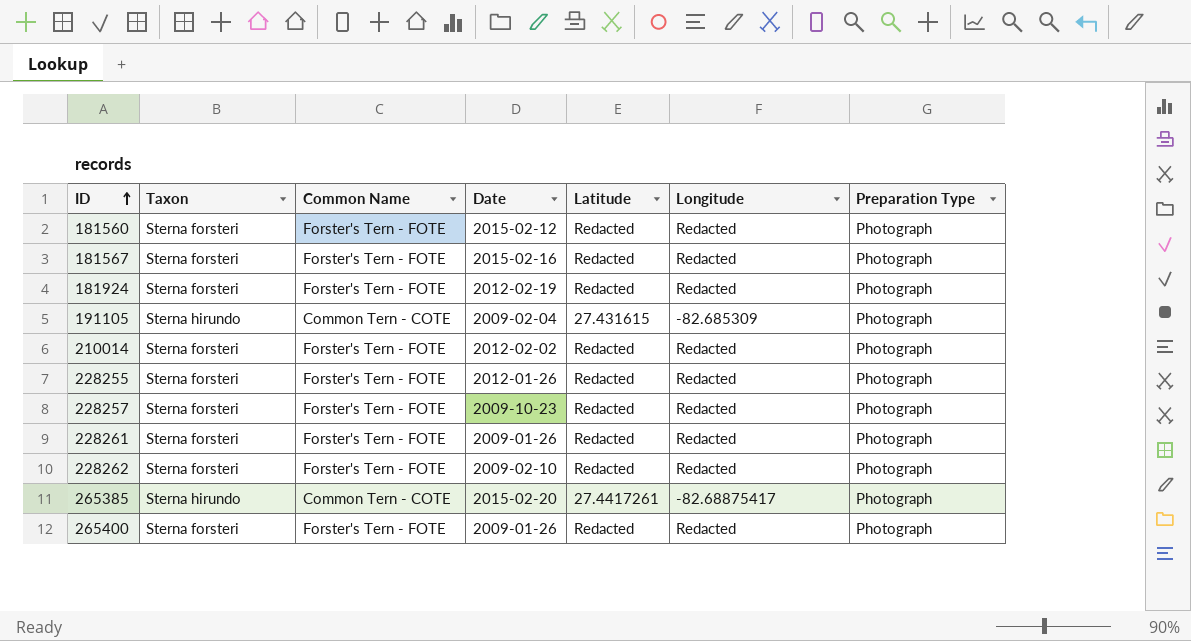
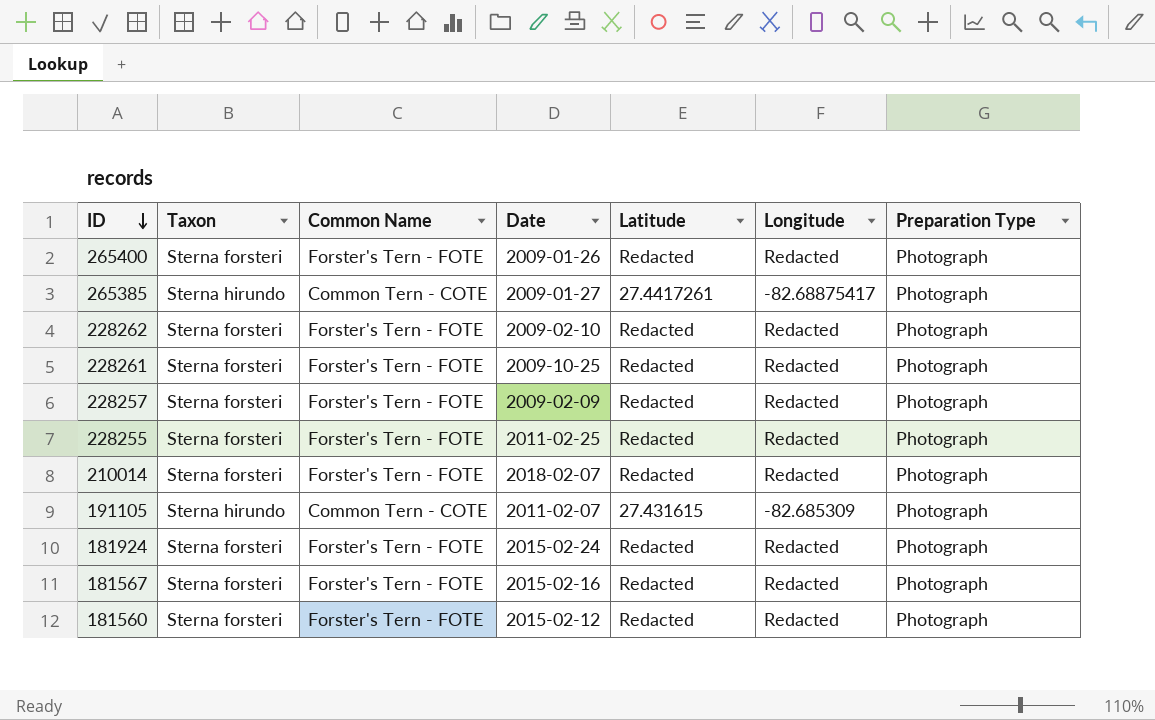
row order: ID ascending -> ID descending
265385 | Date: 2015-02-20 -> 2009-01-27
228261 | Date: 2009-01-26 -> 2009-10-25
228257 | Date: 2009-10-23 -> 2009-02-09
228255 | Date: 2012-01-26 -> 2011-02-25
210014 | Date: 2012-02-02 -> 2018-02-07
191105 | Date: 2009-02-04 -> 2011-02-07
181924 | Date: 2012-02-19 -> 2015-02-24

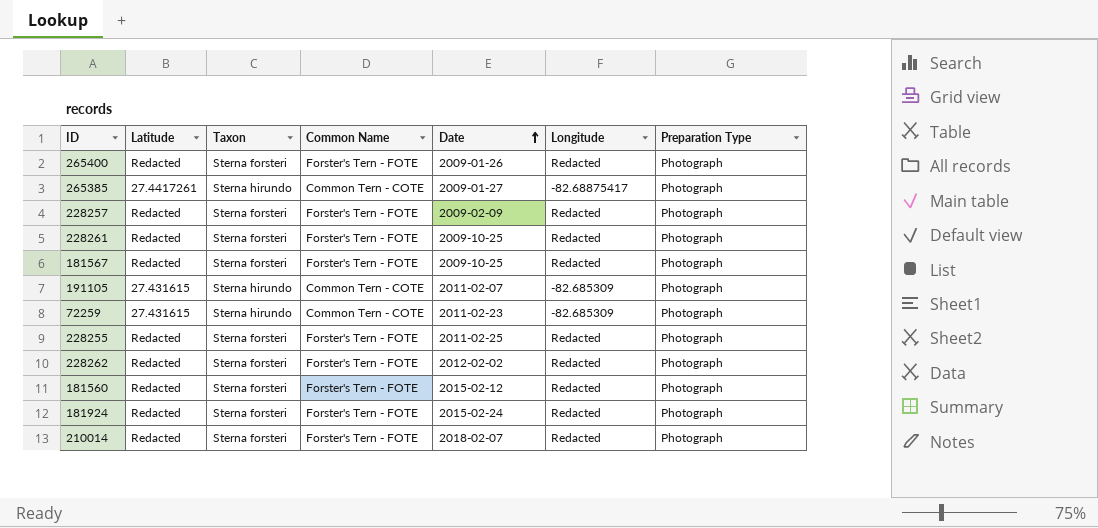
row order: ID descending -> Date ascending
column Latitude | position: 5 -> 2
181567 | Date: 2015-02-16 -> 2009-10-25
row 72259: none -> 27.431615 | Sterna hirundo | Common Tern - COTE | 2011-02-23 | -82.685309 | Photograph
228262 | Date: 2009-02-10 -> 2012-02-02

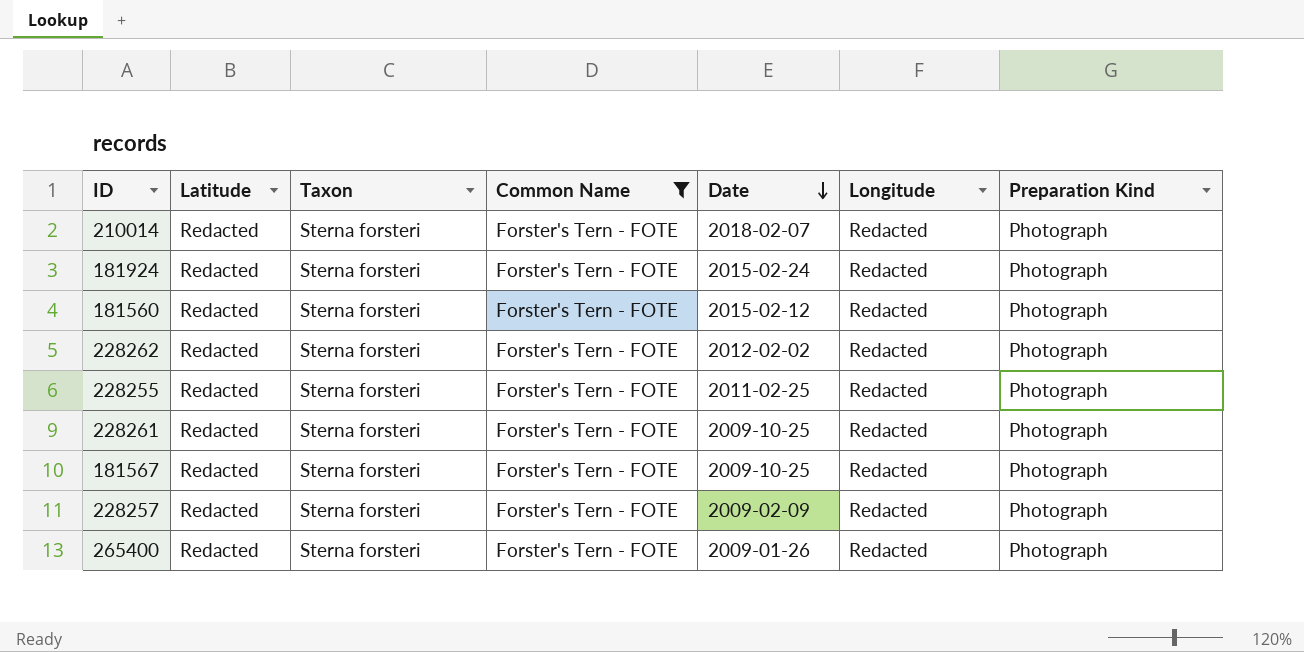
filter: none -> Common Name = Forster's Tern - FOTE
row order: Date ascending -> Date descending
column name: Preparation Type -> Preparation Kind

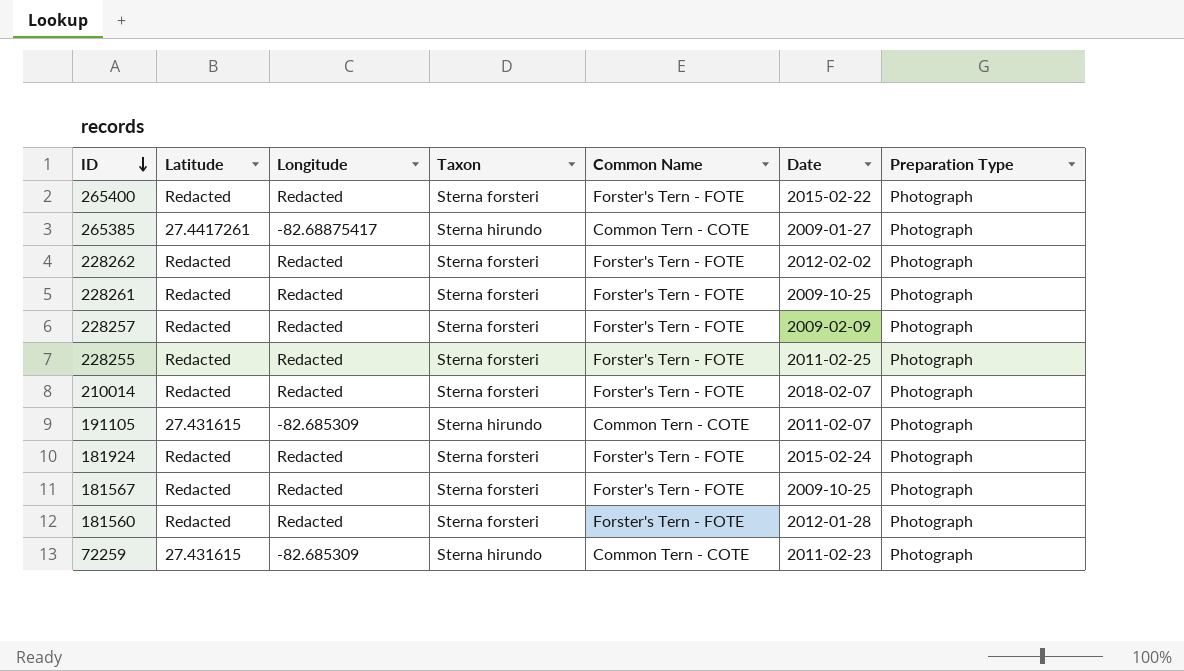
filter: Common Name = Forster's Tern - FOTE -> none
row order: Date descending -> ID descending
column Longitude | position: 6 -> 3
column name: Preparation Kind -> Preparation Type
265400 | Date: 2009-01-26 -> 2015-02-22
181560 | Date: 2015-02-12 -> 2012-01-28

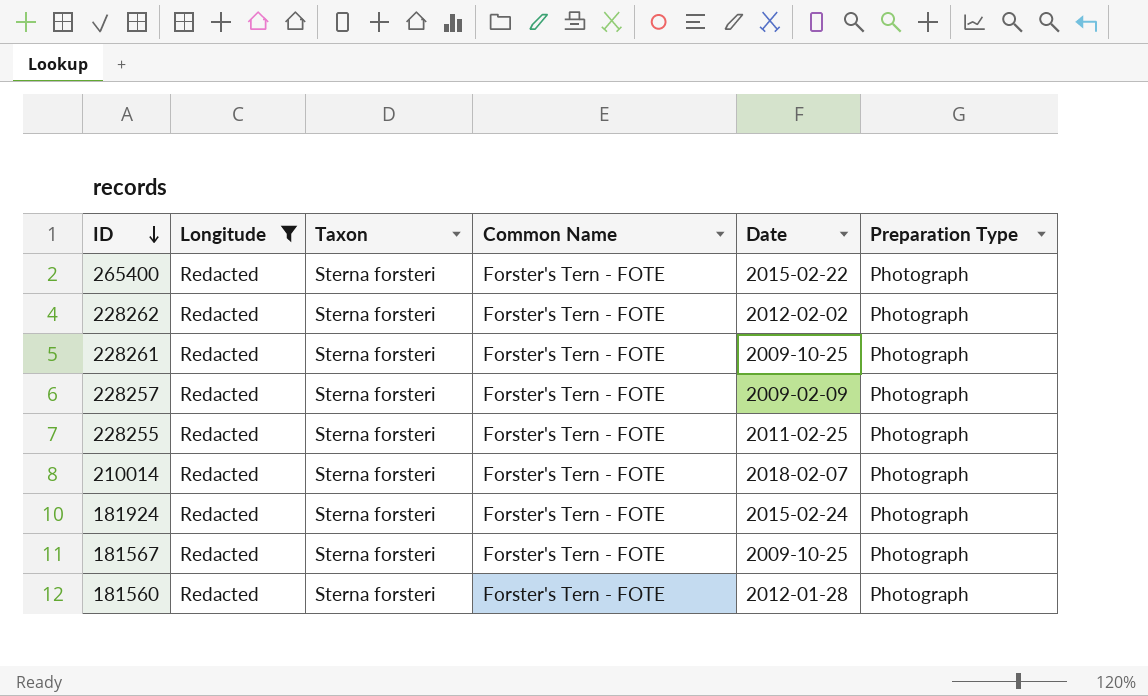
filter: none -> Longitude = Redacted
column Latitude | position: 2 -> none

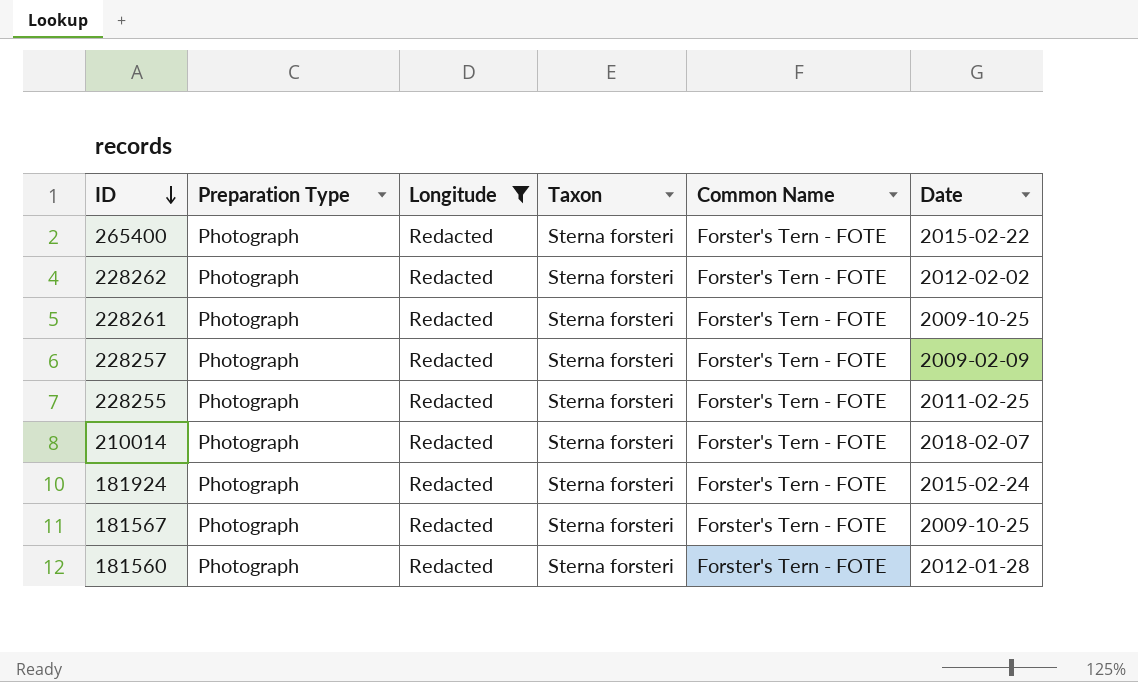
column Preparation Type | position: 6 -> 2

